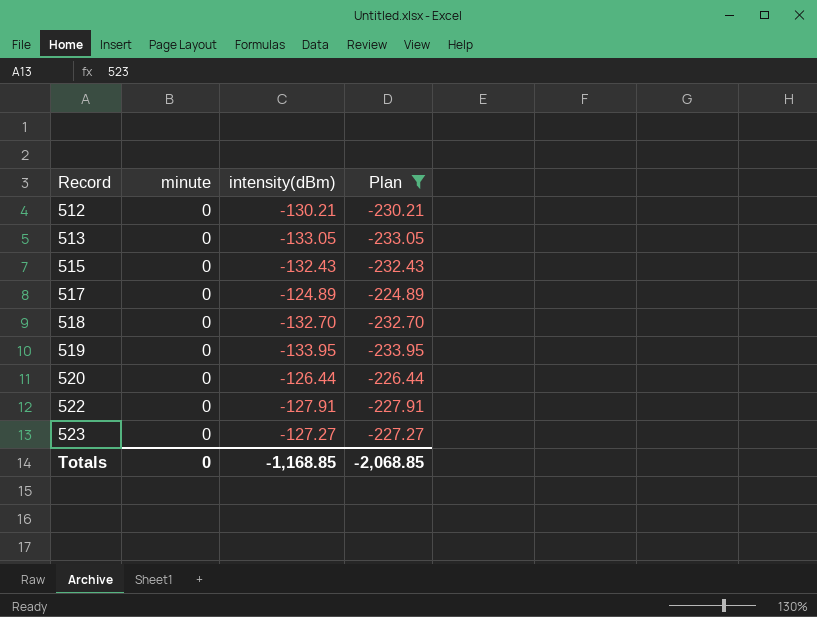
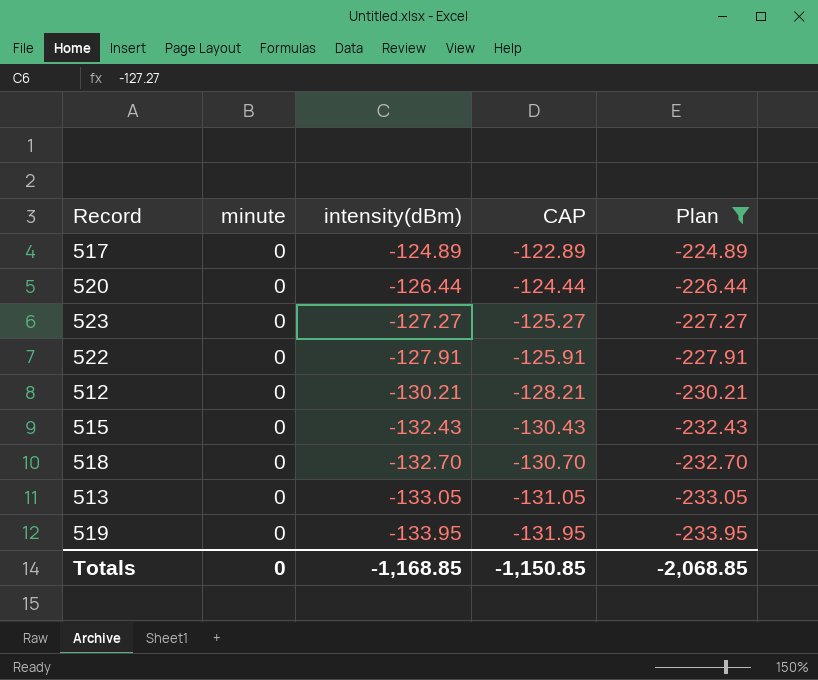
row order: Record ascending -> intensity(dBm) descending
column CAP | formula: none -> [intensity(dBm)] + 2

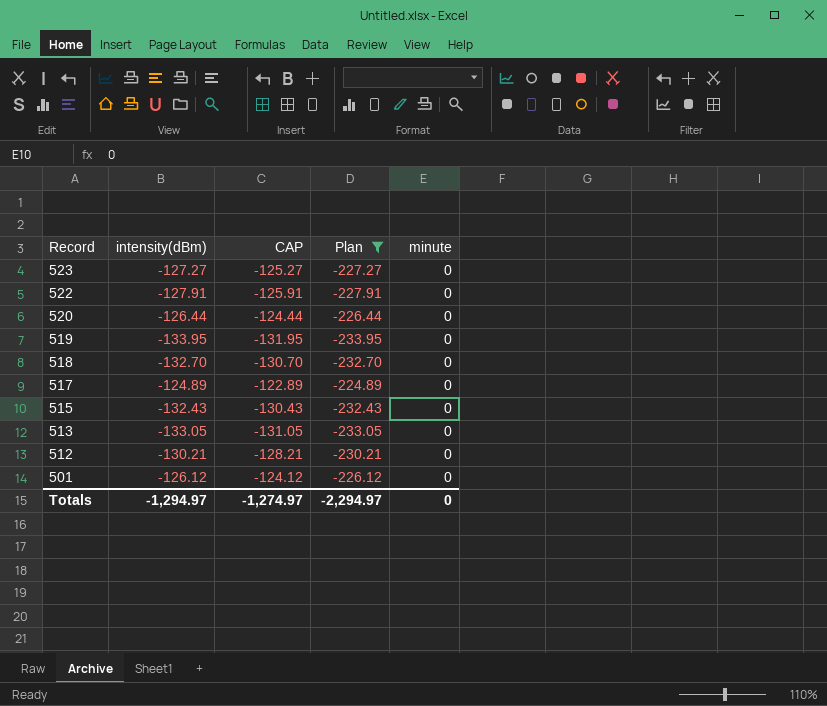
row order: intensity(dBm) descending -> Record descending
column minute | position: 2 -> 5
row 501: none -> -126.12 | -124.12 | -226.12 | 0
Totals | intensity(dBm): -1,168.85 -> -1,294.97
Totals | CAP: -1,150.85 -> -1,274.97
Totals | Plan: -2,068.85 -> -2,294.97

